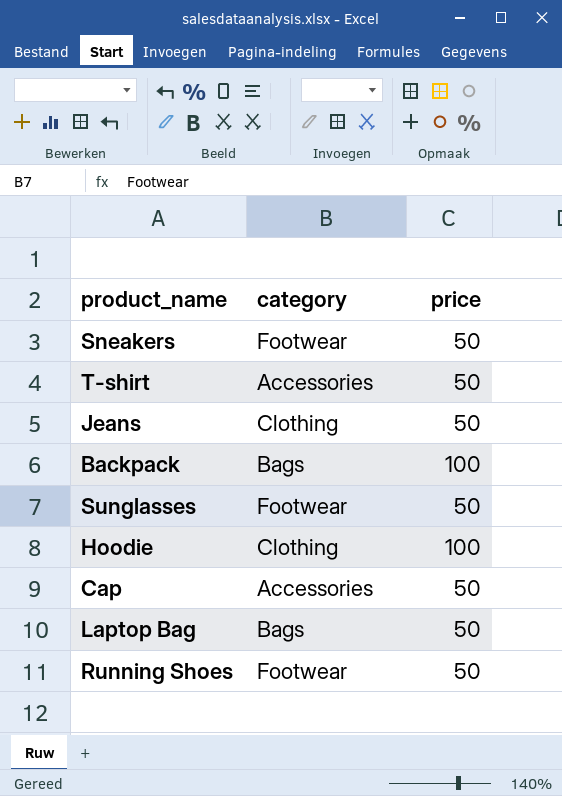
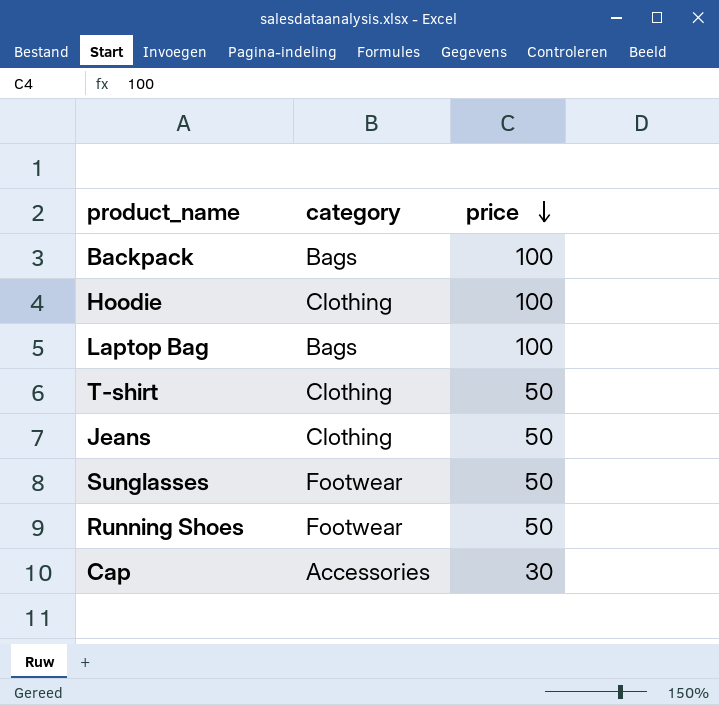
row order: none -> price descending
row Sneakers: Footwear | 50 -> none
Laptop Bag | price: 50 -> 100
T-shirt | category: Accessories -> Clothing
Cap | price: 50 -> 30

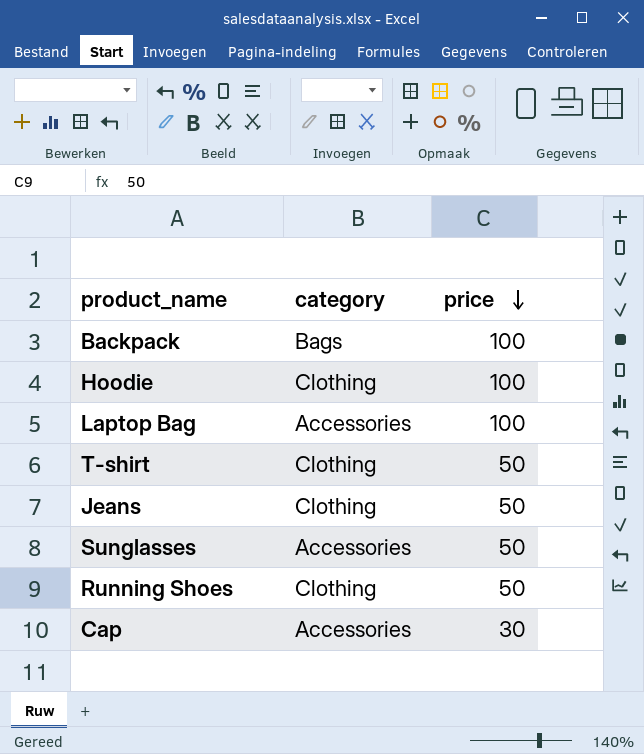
Laptop Bag | category: Bags -> Accessories
Sunglasses | category: Footwear -> Accessories
Running Shoes | category: Footwear -> Clothing

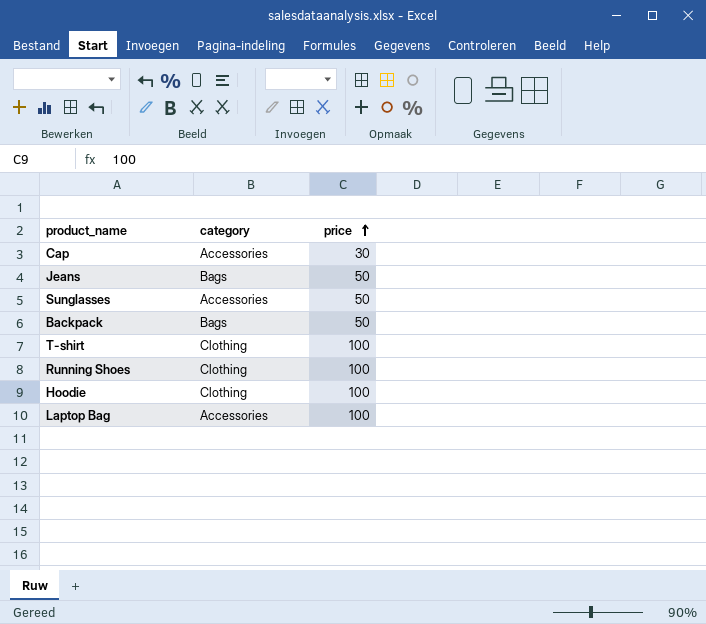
row order: price descending -> price ascending
Jeans | category: Clothing -> Bags
Backpack | price: 100 -> 50
T-shirt | price: 50 -> 100
Running Shoes | price: 50 -> 100

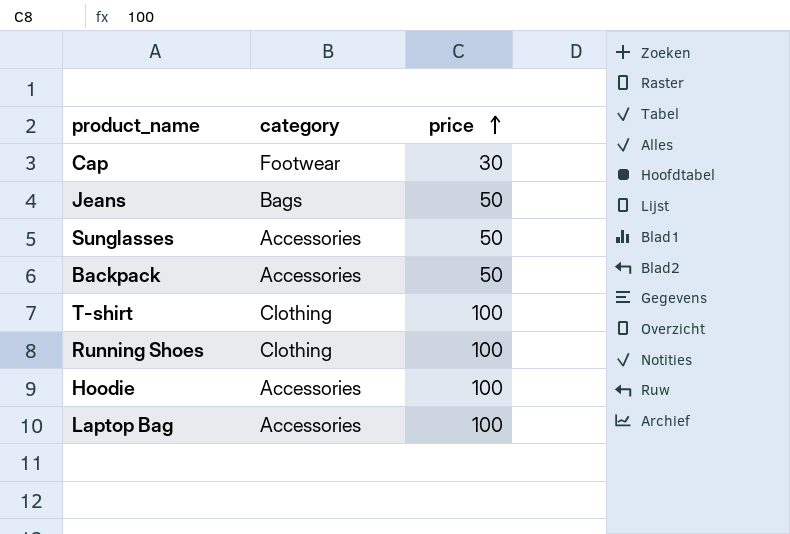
Cap | category: Accessories -> Footwear
Backpack | category: Bags -> Accessories
Hoodie | category: Clothing -> Accessories

